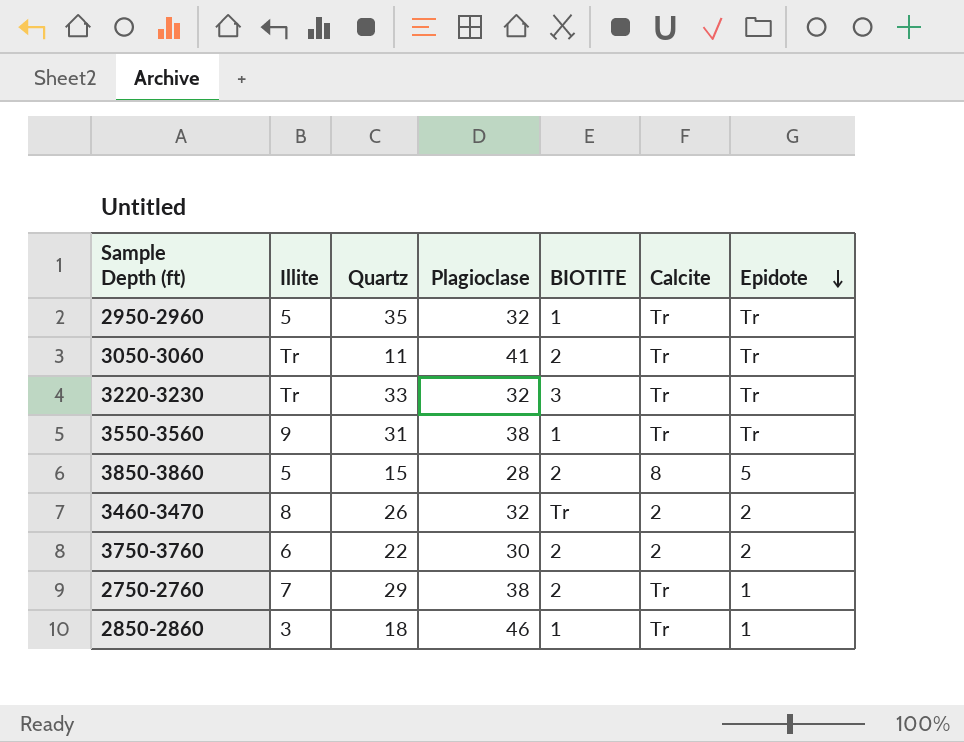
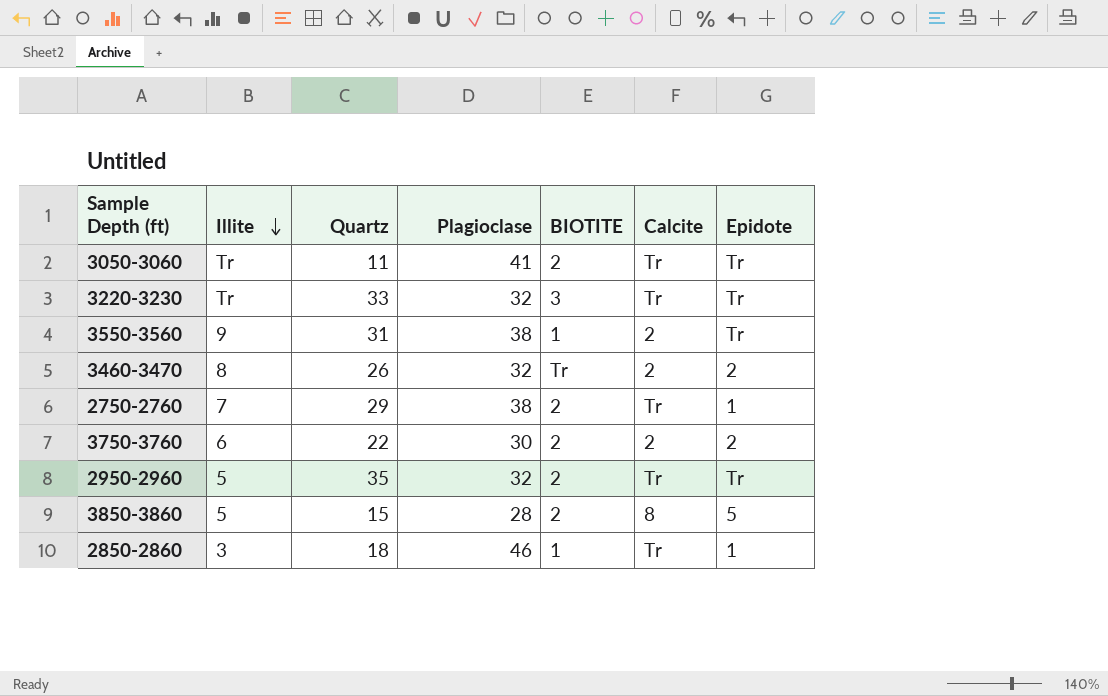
row order: Epidote descending -> Illite descending
3550-3560 | Calcite: Tr -> 2
2950-2960 | BIOTITE: 1 -> 2

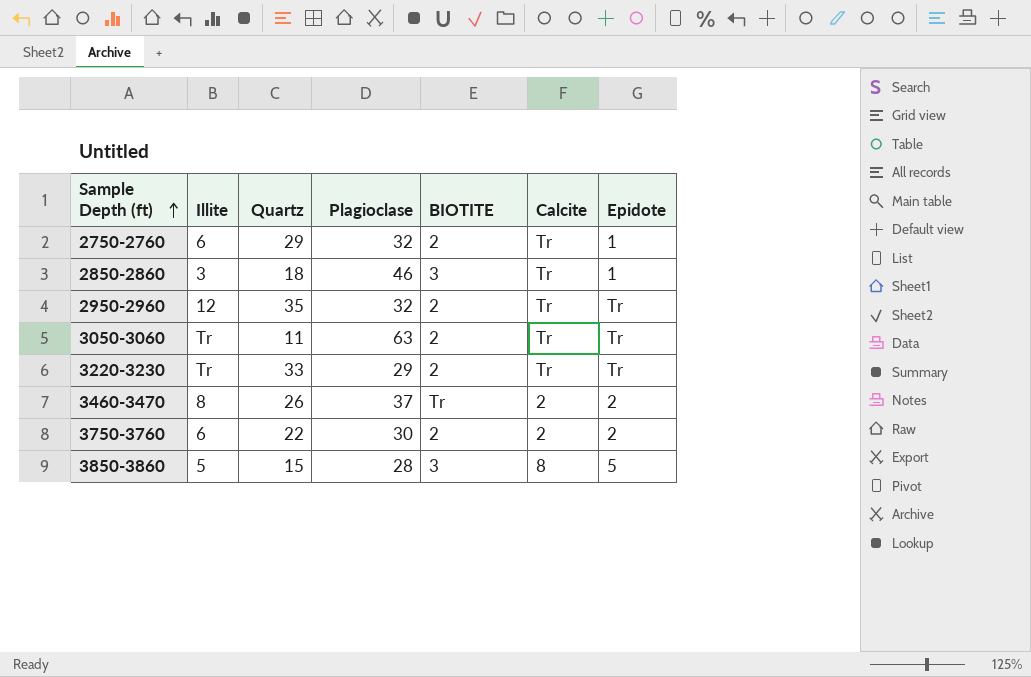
row order: Illite descending -> Sample Depth (ft) ascending
row 3550-3560: 9 | 31 | 38 | 1 | 2 | Tr -> none
2750-2760 | Illite: 7 -> 6
2750-2760 | Plagioclase: 38 -> 32
2850-2860 | BIOTITE: 1 -> 3
2950-2960 | Illite: 5 -> 12
3050-3060 | Plagioclase: 41 -> 63
3220-3230 | Plagioclase: 32 -> 29
3220-3230 | BIOTITE: 3 -> 2
3460-3470 | Plagioclase: 32 -> 37
3850-3860 | BIOTITE: 2 -> 3

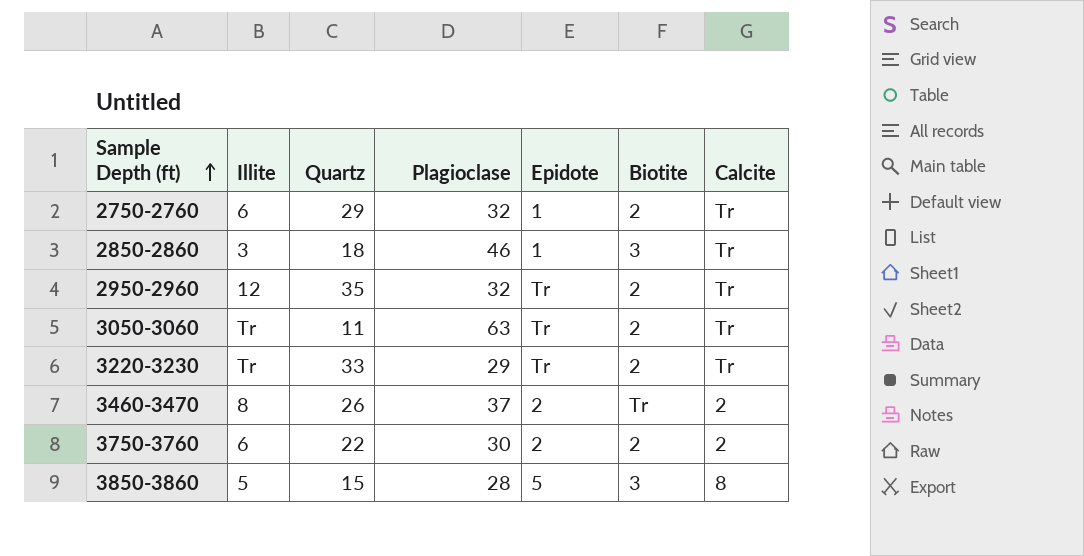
column Epidote | position: 7 -> 5
column name: BIOTITE -> Biotite

